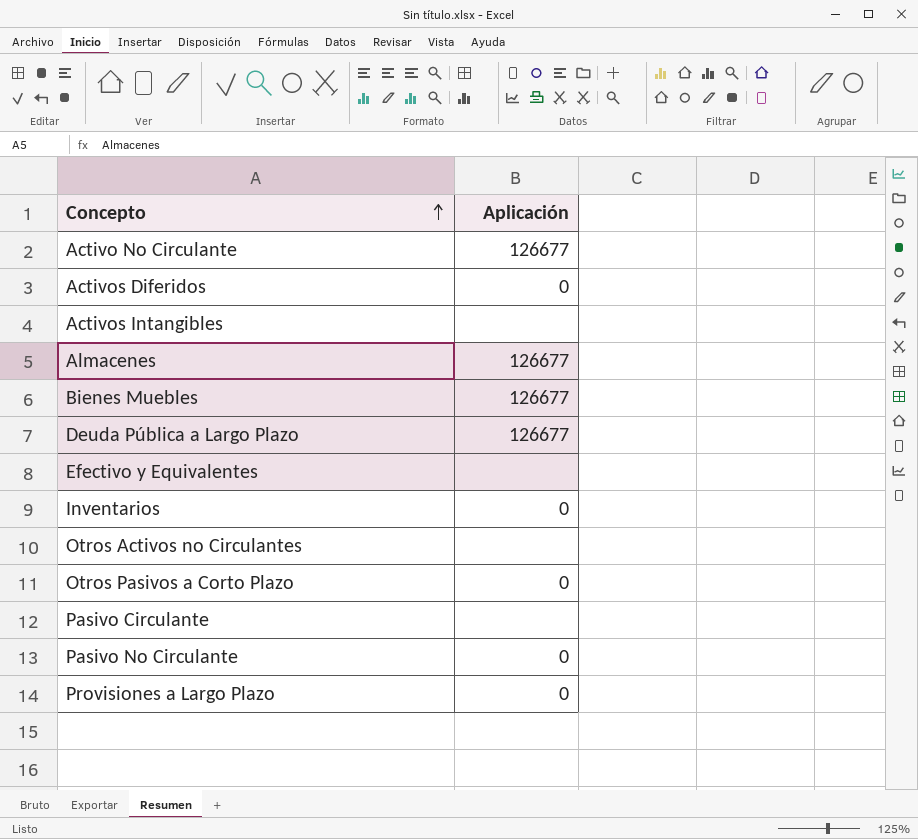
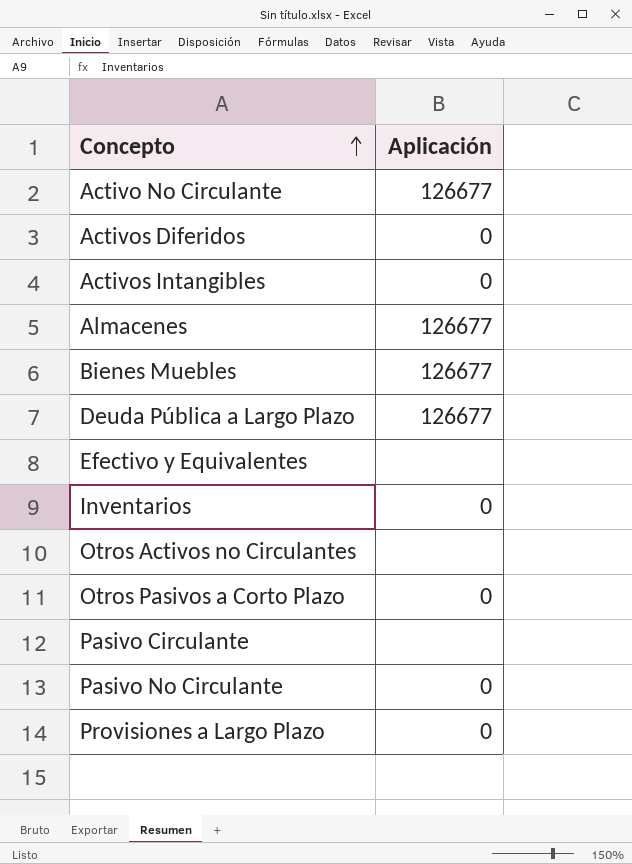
Activos Intangibles | Aplicación: none -> 0

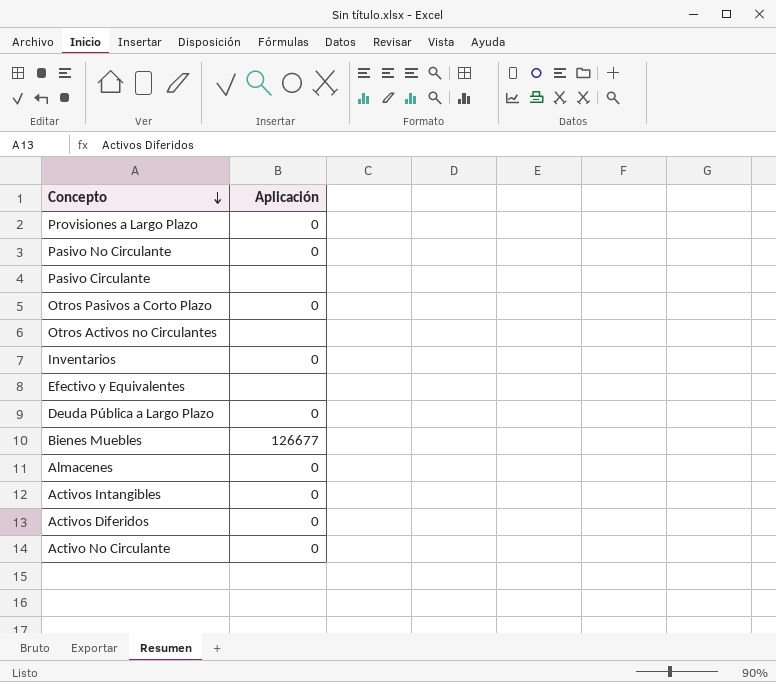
row order: Concepto ascending -> Concepto descending
Deuda Pública a Largo Plazo | Aplicación: 126677 -> 0
Almacenes | Aplicación: 126677 -> 0
Activo No Circulante | Aplicación: 126677 -> 0

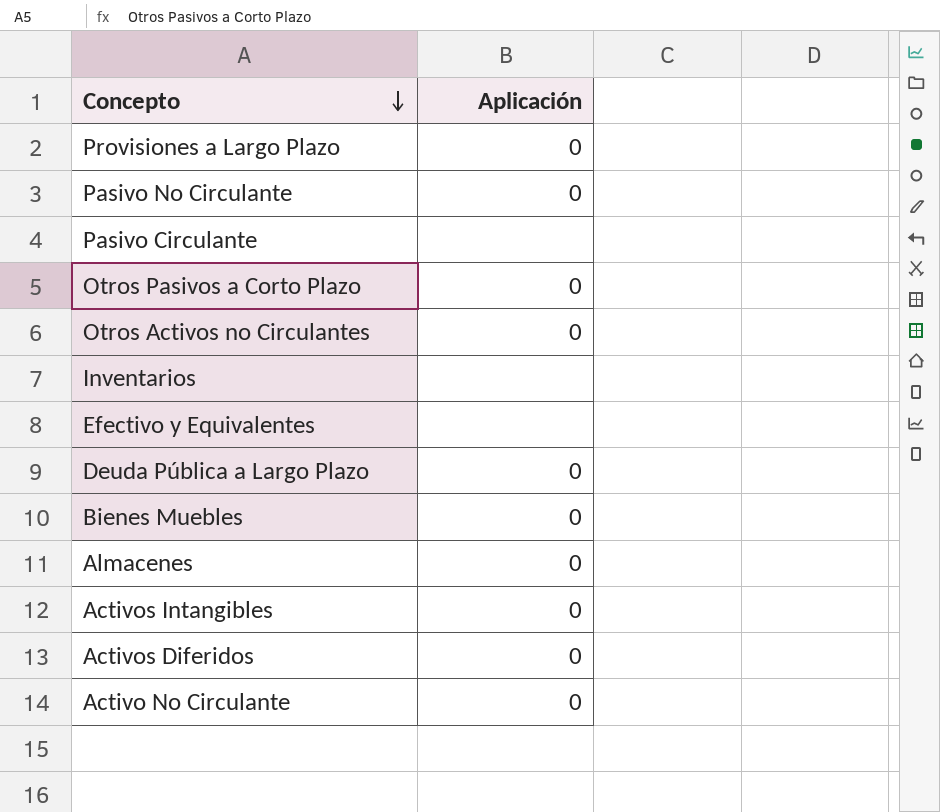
Otros Activos no Circulantes | Aplicación: none -> 0
Inventarios | Aplicación: 0 -> none
Bienes Muebles | Aplicación: 126677 -> 0

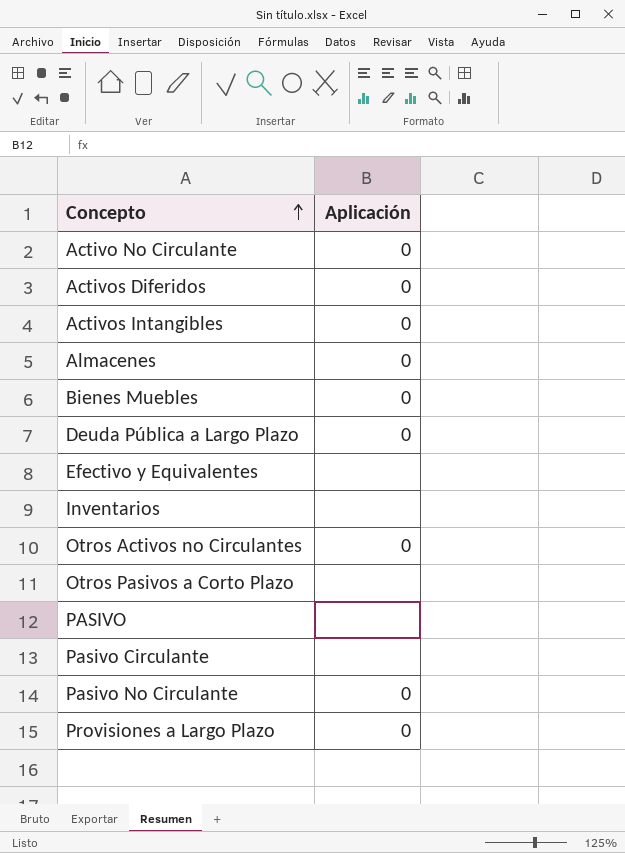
row order: Concepto descending -> Concepto ascending
Otros Pasivos a Corto Plazo | Aplicación: 0 -> none
row PASIVO: none -> none

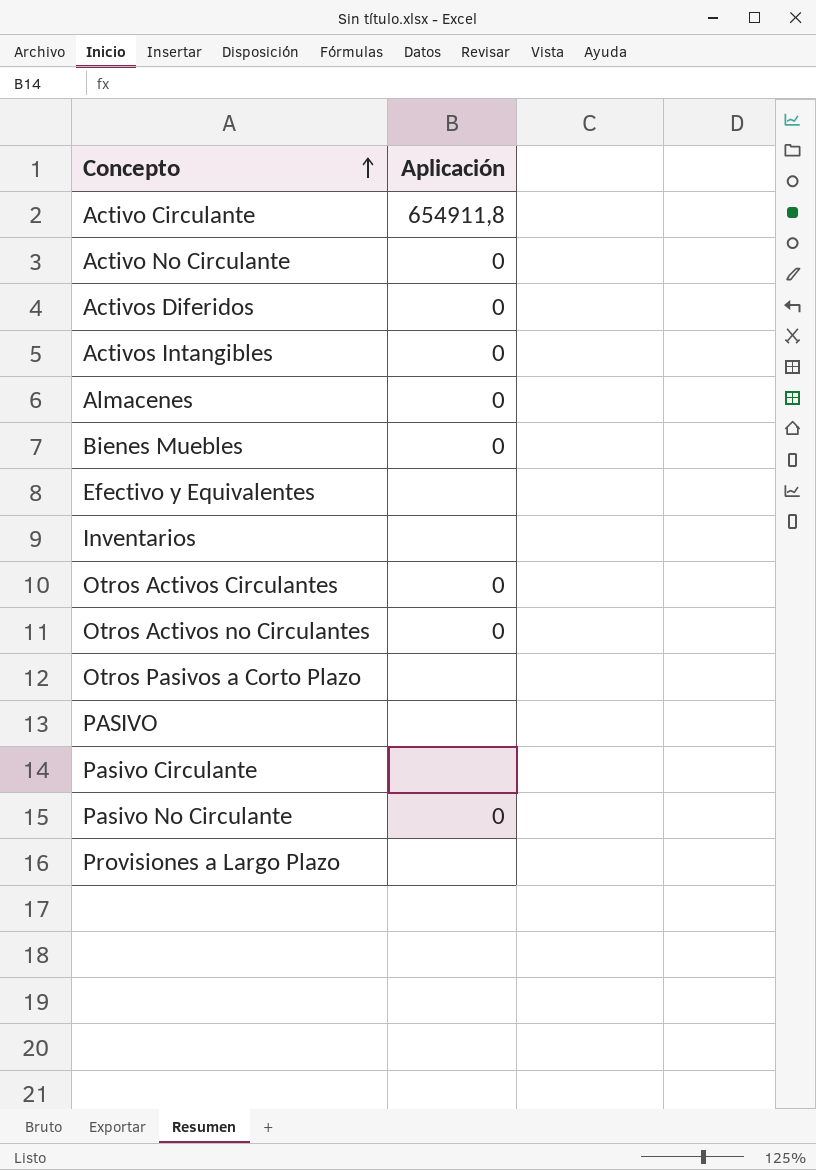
row Deuda Pública a Largo Plazo: 0 -> none
row Activo Circulante: none -> 654911,8
row Otros Activos Circulantes: none -> 0
Provisiones a Largo Plazo | Aplicación: 0 -> none

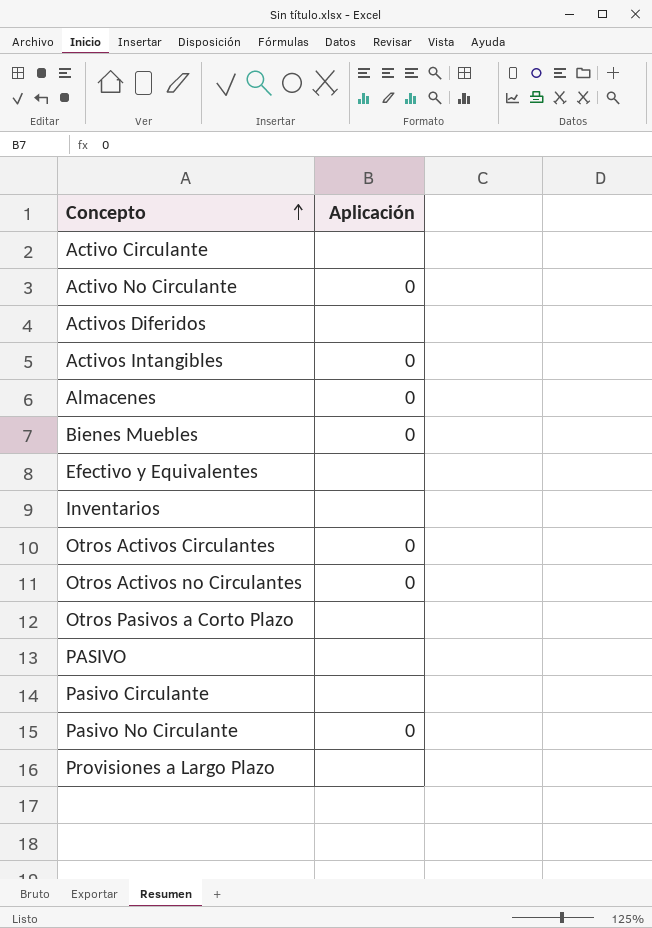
Activo Circulante | Aplicación: 654911,8 -> none
Activos Diferidos | Aplicación: 0 -> none

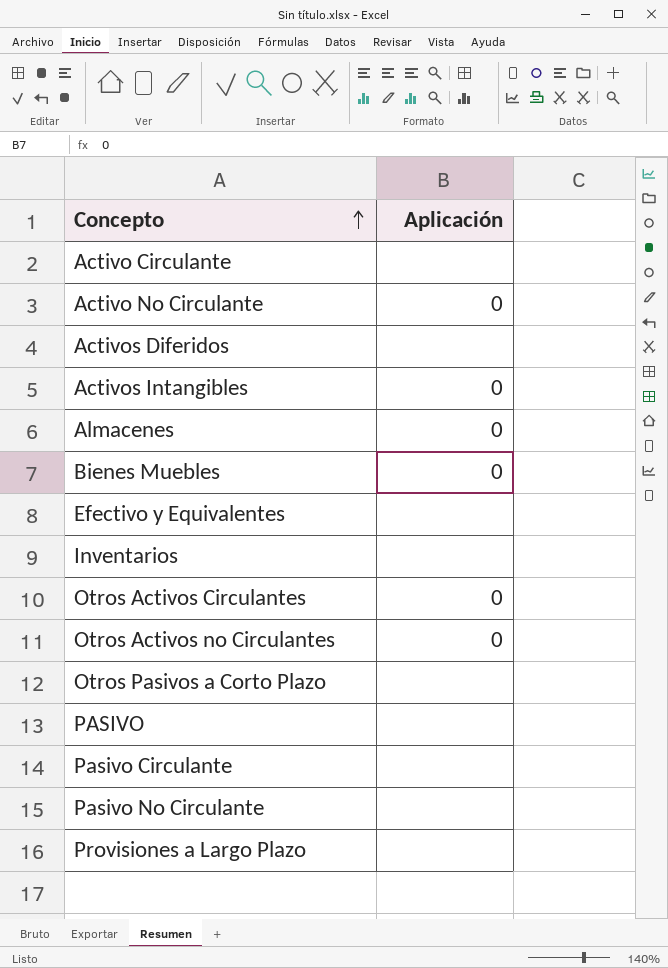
Pasivo No Circulante | Aplicación: 0 -> none

